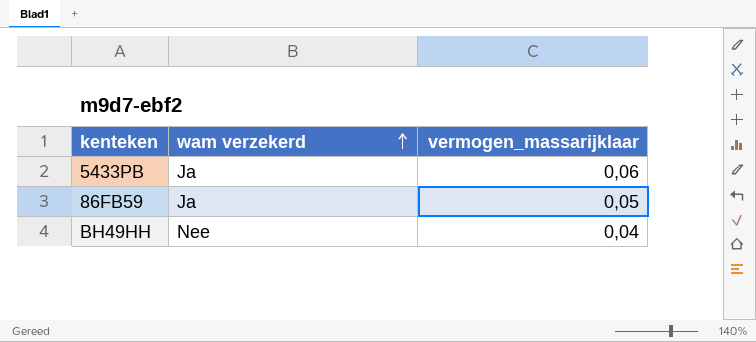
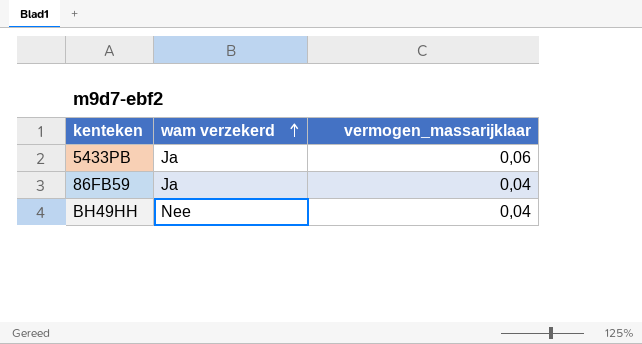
86FB59 | vermogen_massarijklaar: 0,05 -> 0,04

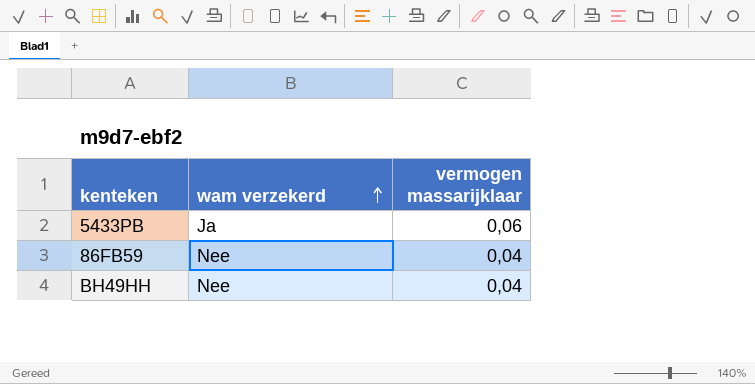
column name: vermogen_massarijklaar -> vermogen massarijklaar
86FB59 | wam verzekerd: Ja -> Nee

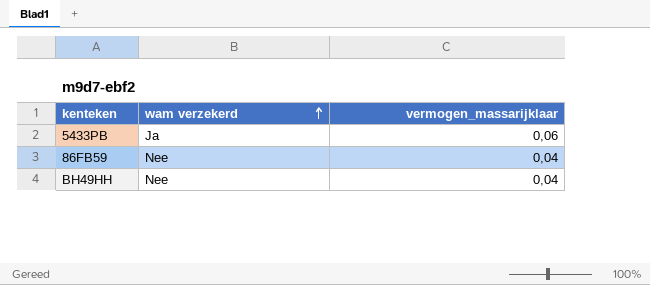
column name: vermogen massarijklaar -> vermogen_massarijklaar

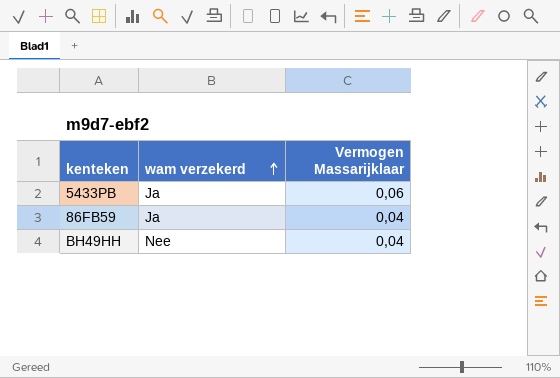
column name: vermogen_massarijklaar -> Vermogen Massarijklaar
86FB59 | wam verzekerd: Nee -> Ja

